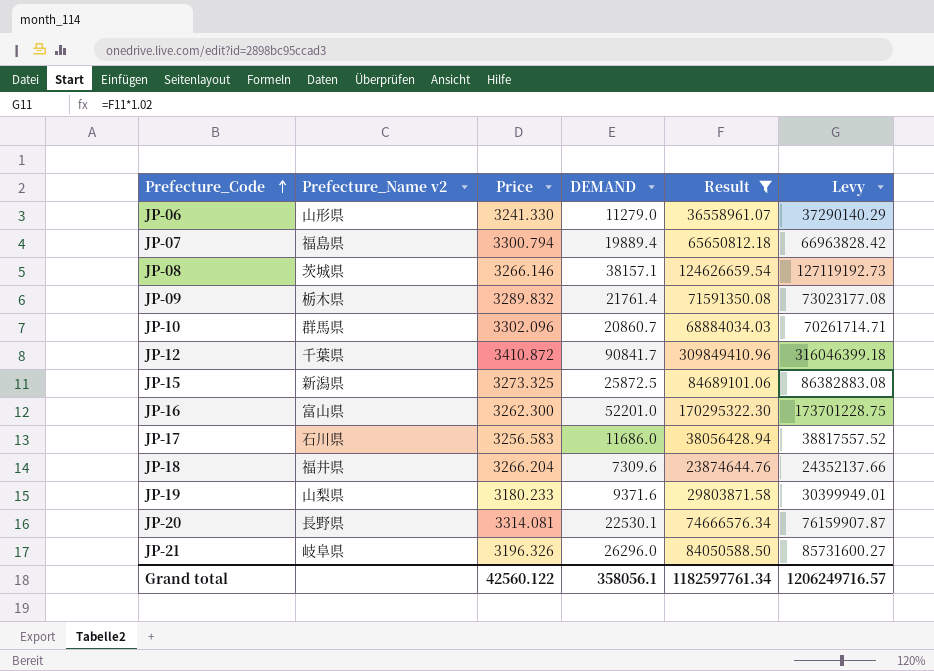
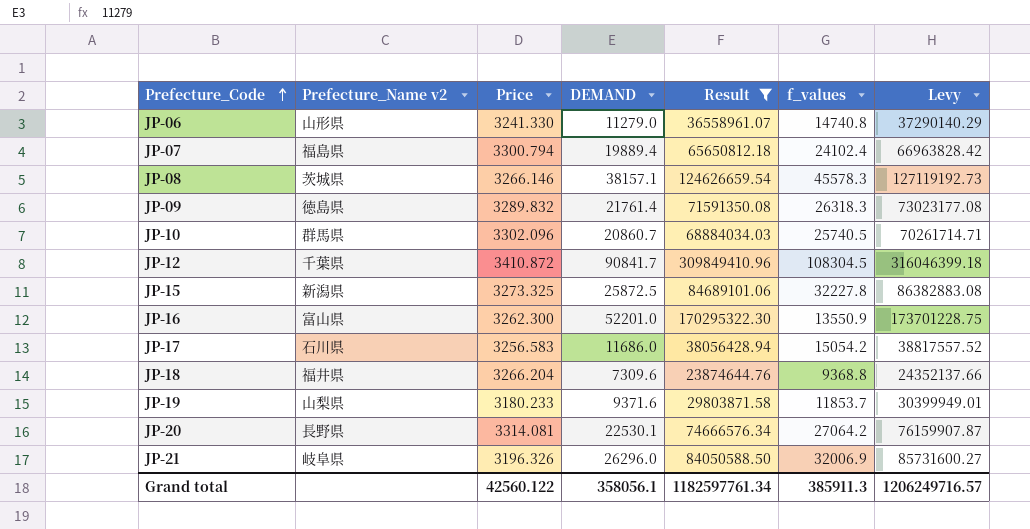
column f_values | position: none -> 6
JP-09 | Prefecture_Name v2: 栃木県 -> 徳島県

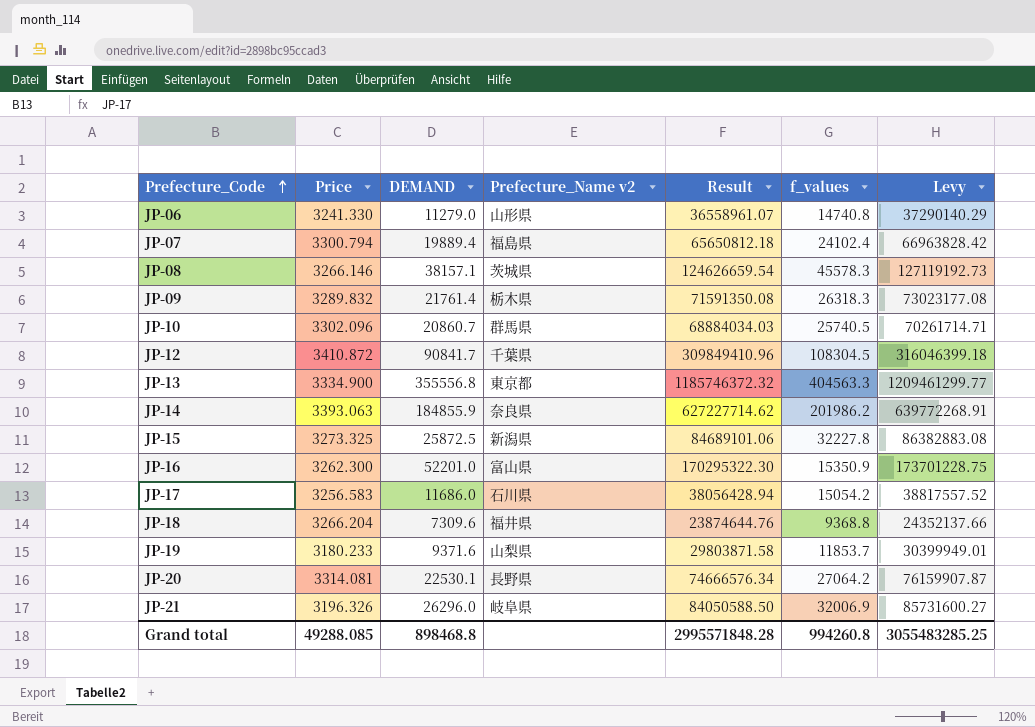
filter: Result <= 309849410.96 -> none
column Prefecture_Name v2 | position: 2 -> 4
JP-09 | Prefecture_Name v2: 徳島県 -> 栃木県
JP-16 | f_values: 13550.9 -> 15350.9
Grand total | Price: 42560.122 -> 49288.085
Grand total | DEMAND: 358056.1 -> 898468.8
Grand total | Result: 1182597761.34 -> 2995571848.28
Grand total | f_values: 385911.3 -> 994260.8
Grand total | Levy: 1206249716.57 -> 3055483285.25

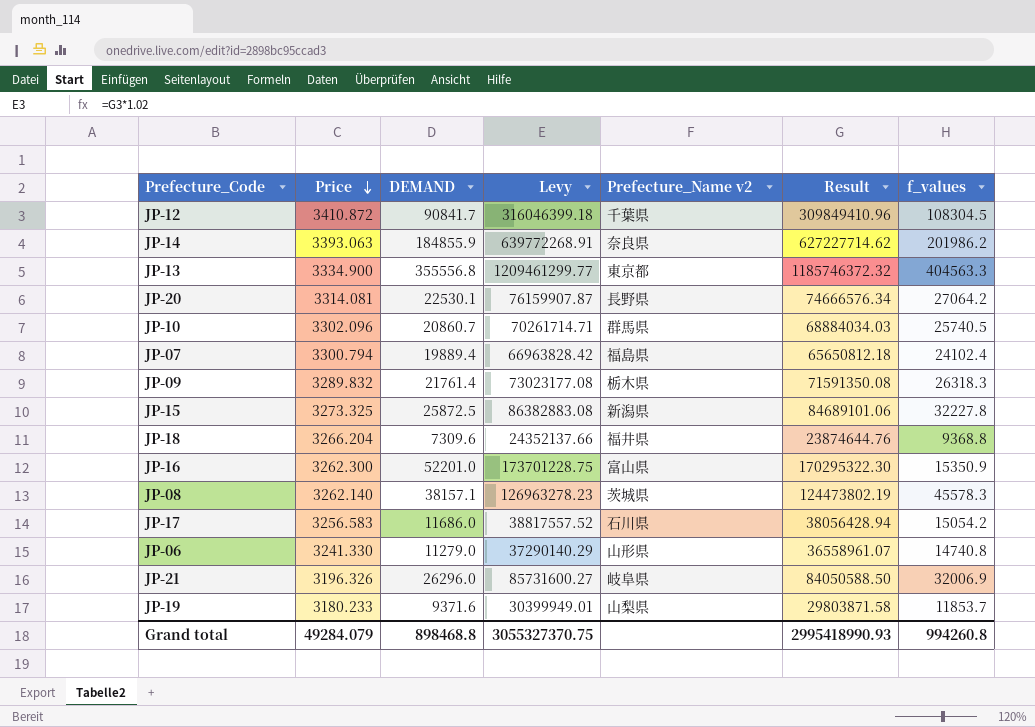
row order: Prefecture_Code ascending -> Price descending
column Levy | position: 7 -> 4
JP-08 | Price: 3266.146 -> 3262.140
JP-08 | Levy: 127119192.73 -> 126963278.23
JP-08 | Result: 124626659.54 -> 124473802.19
Grand total | Price: 49288.085 -> 49284.079
Grand total | Levy: 3055483285.25 -> 3055327370.75
Grand total | Result: 2995571848.28 -> 2995418990.93

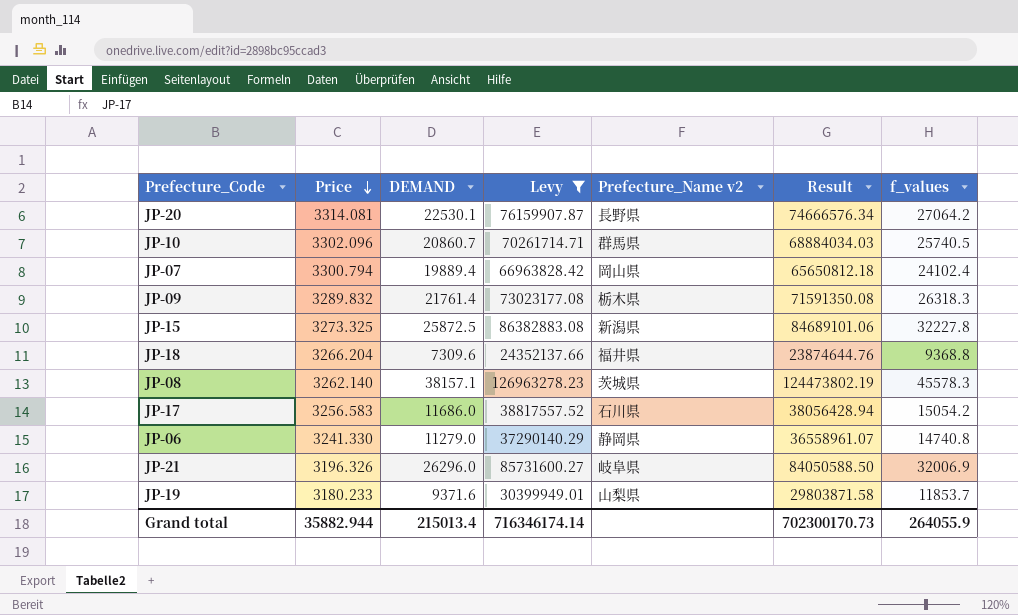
filter: none -> Levy <= 126963278.23
JP-07 | Prefecture_Name v2: 福島県 -> 岡山県
JP-06 | Prefecture_Name v2: 山形県 -> 静岡県
Grand total | Price: 49284.079 -> 35882.944
Grand total | DEMAND: 898468.8 -> 215013.4
Grand total | Levy: 3055327370.75 -> 716346174.14
Grand total | Result: 2995418990.93 -> 702300170.73
Grand total | f_values: 994260.8 -> 264055.9

